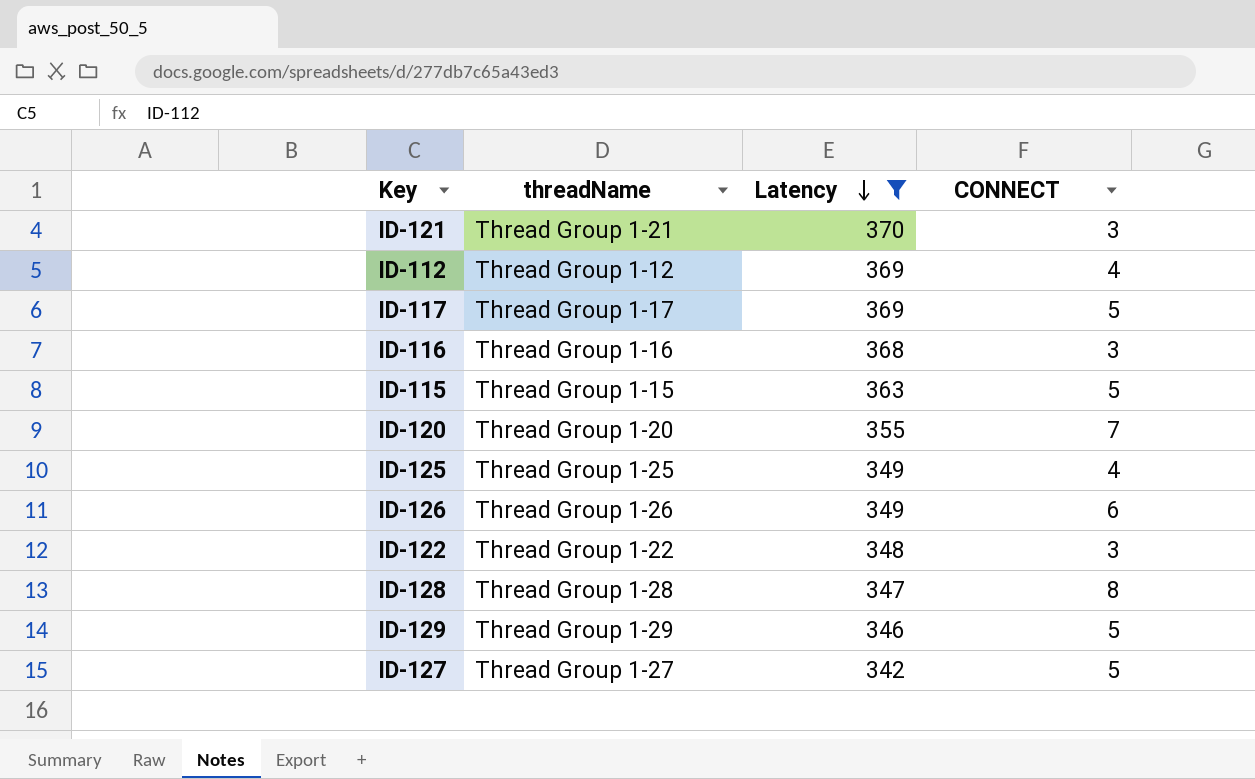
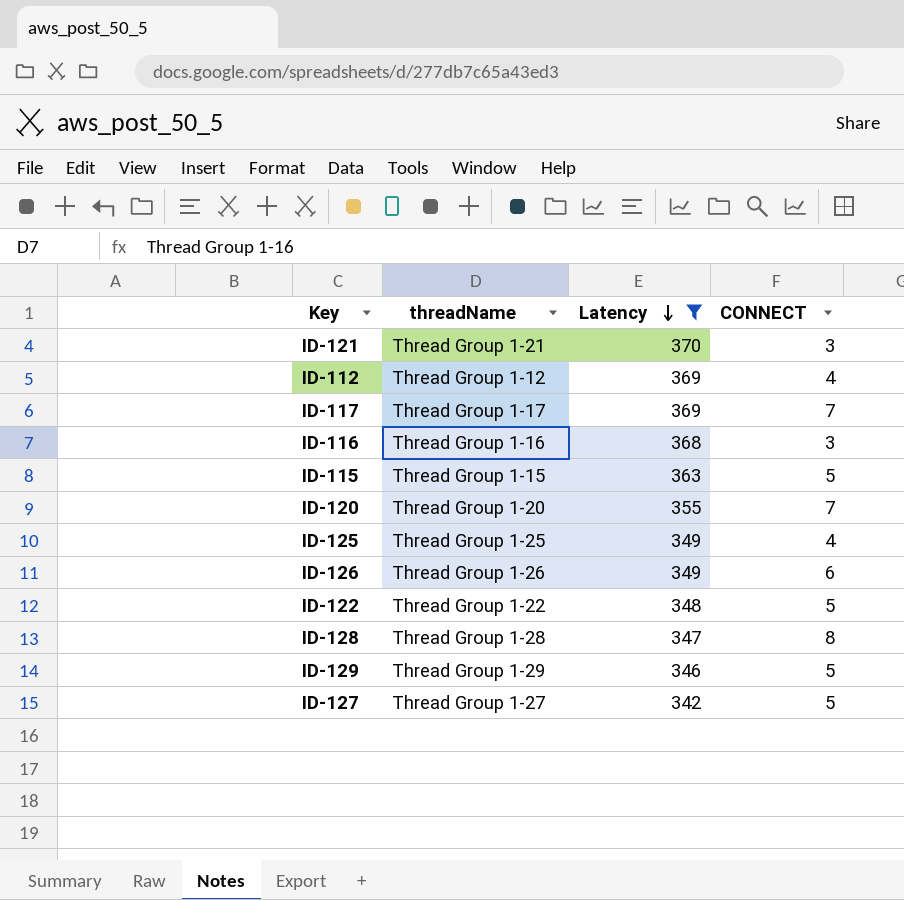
ID-117 | CONNECT: 5 -> 7
ID-122 | CONNECT: 3 -> 5

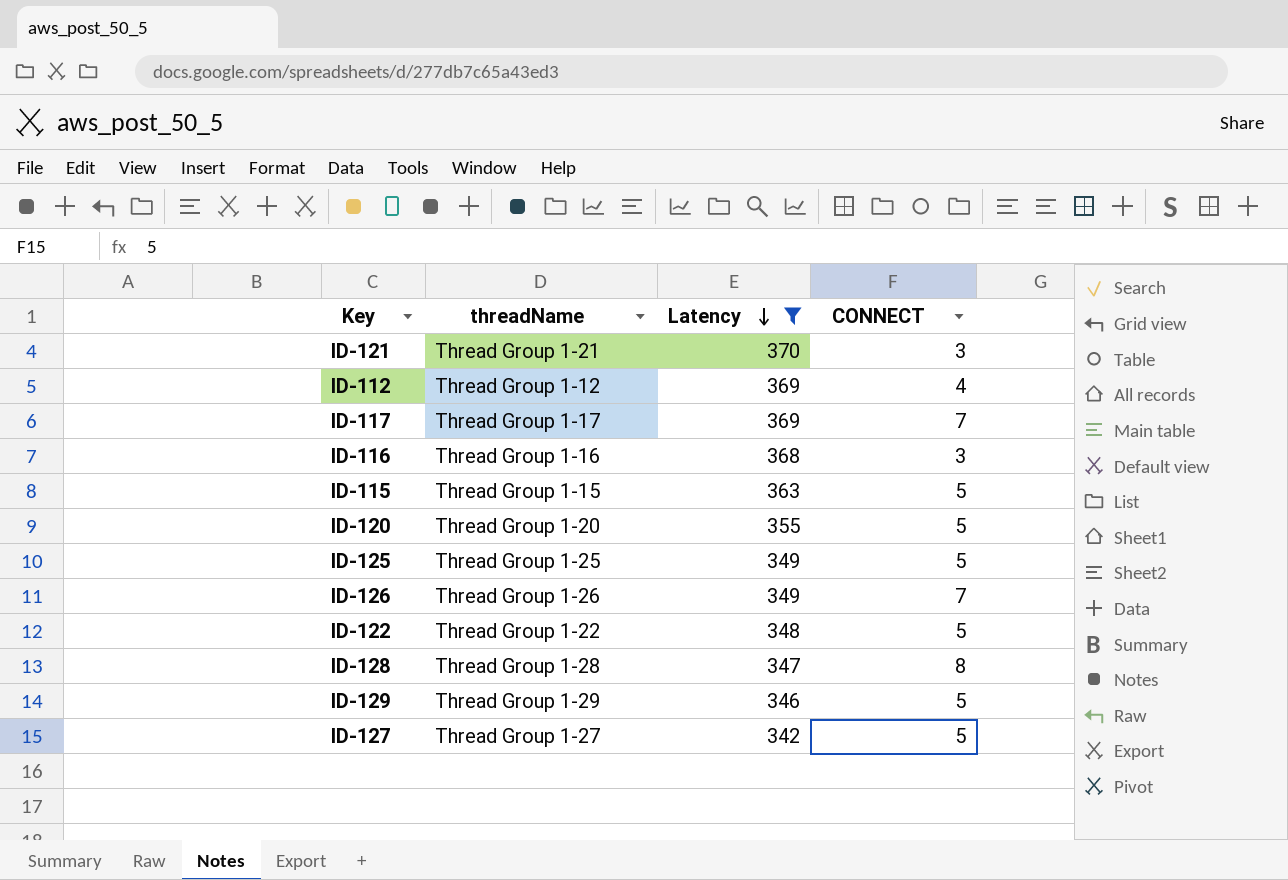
ID-120 | CONNECT: 7 -> 5
ID-125 | CONNECT: 4 -> 5
ID-126 | CONNECT: 6 -> 7

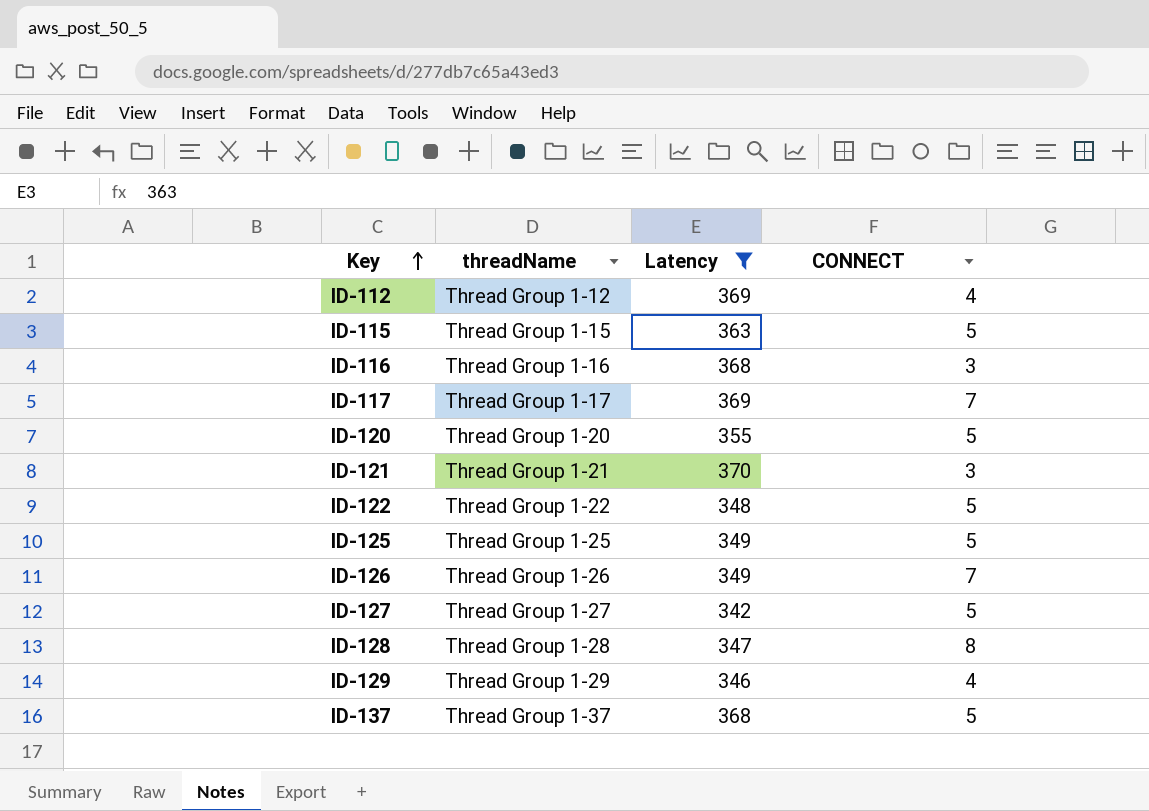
row order: Latency descending -> Key ascending
ID-129 | CONNECT: 5 -> 4
row ID-137: none -> Thread Group 1-37 | 368 | 5

